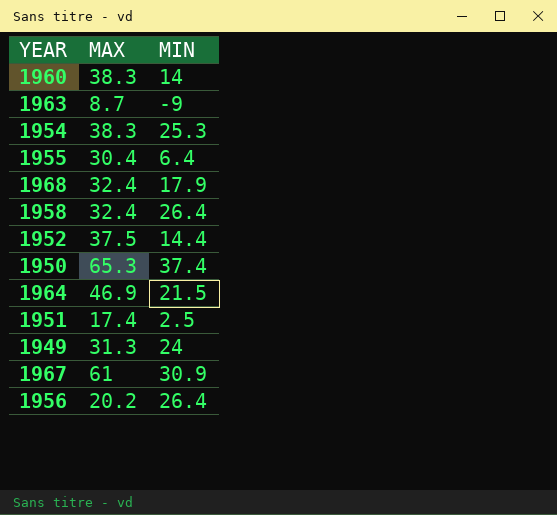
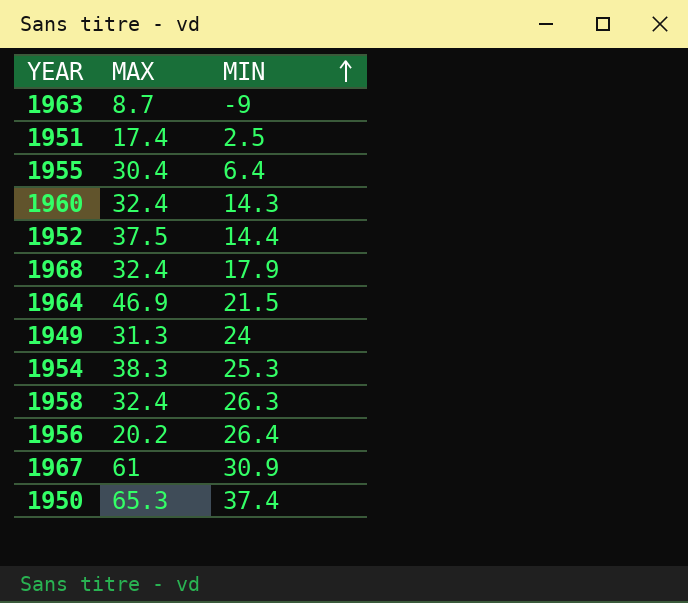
row order: none -> MIN ascending
1960 | MAX: 38.3 -> 32.4
1960 | MIN: 14 -> 14.3
1958 | MIN: 26.4 -> 26.3

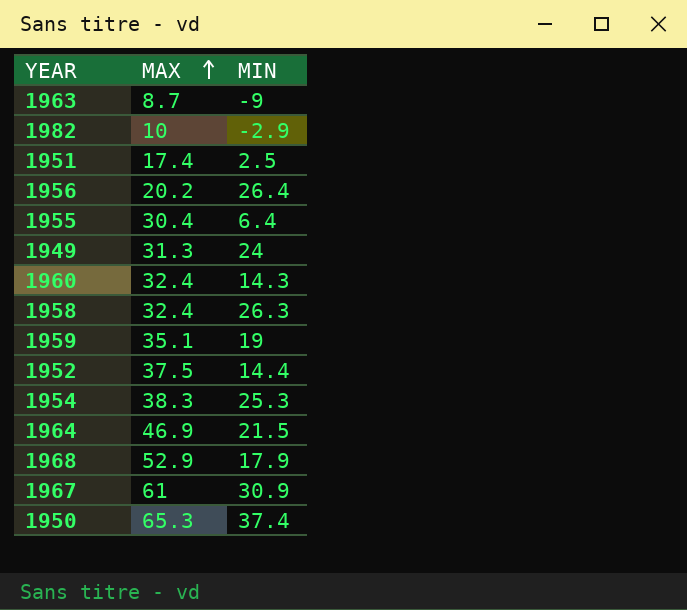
row order: MIN ascending -> MAX ascending
row 1982: none -> 10 | -2.9
row 1959: none -> 35.1 | 19
1968 | MAX: 32.4 -> 52.9

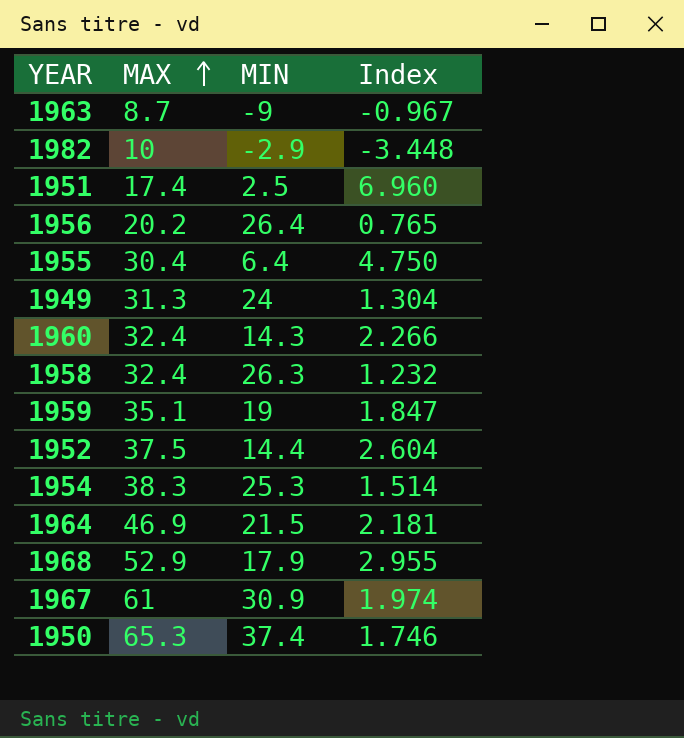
column Index | formula: none -> [MAX] / [MIN]

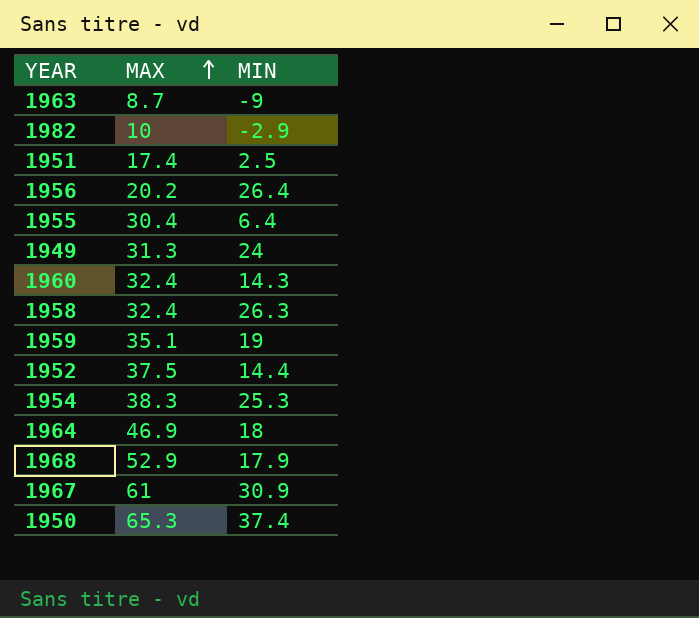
column Index | formula: [MAX] / [MIN] -> none
1964 | MIN: 21.5 -> 18

